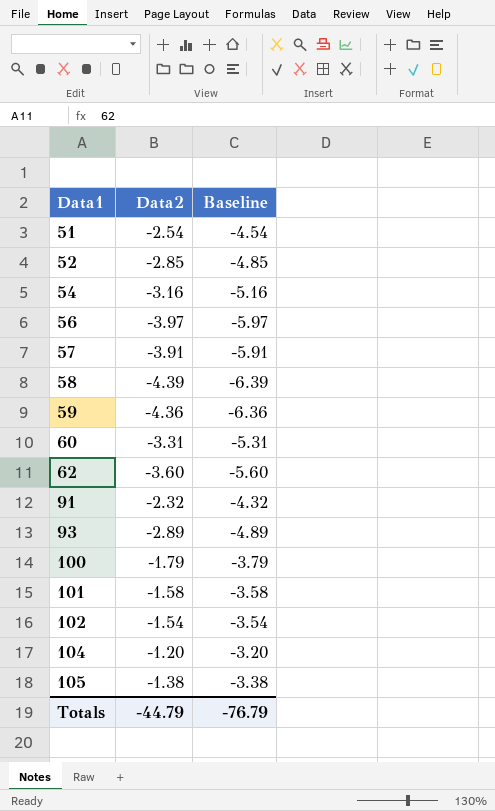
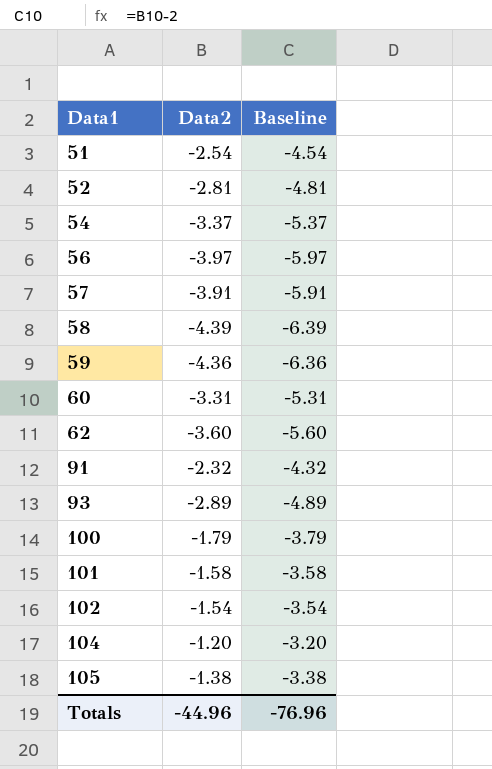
52 | Data2: -2.85 -> -2.81
52 | Baseline: -4.85 -> -4.81
54 | Data2: -3.16 -> -3.37
54 | Baseline: -5.16 -> -5.37
Totals | Data2: -44.79 -> -44.96
Totals | Baseline: -76.79 -> -76.96

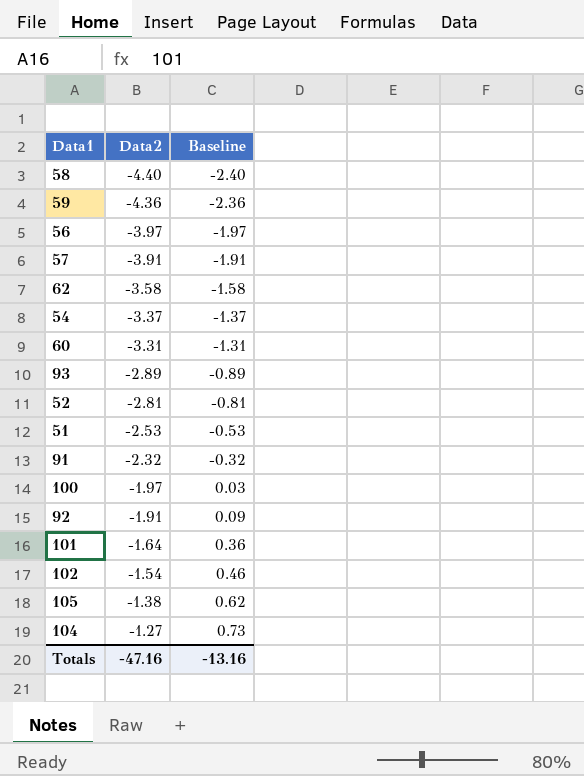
row order: Data1 ascending -> Data2 ascending
column Baseline | formula: [Data2] - 2 -> [Data2] + 2
58 | Data2: -4.39 -> -4.40
62 | Data2: -3.60 -> -3.58
51 | Data2: -2.54 -> -2.53
100 | Data2: -1.79 -> -1.97
row 92: none -> -1.91 | 0.09
101 | Data2: -1.58 -> -1.64
104 | Data2: -1.20 -> -1.27
Totals | Data2: -44.96 -> -47.16
Totals | Baseline: -76.96 -> -13.16

